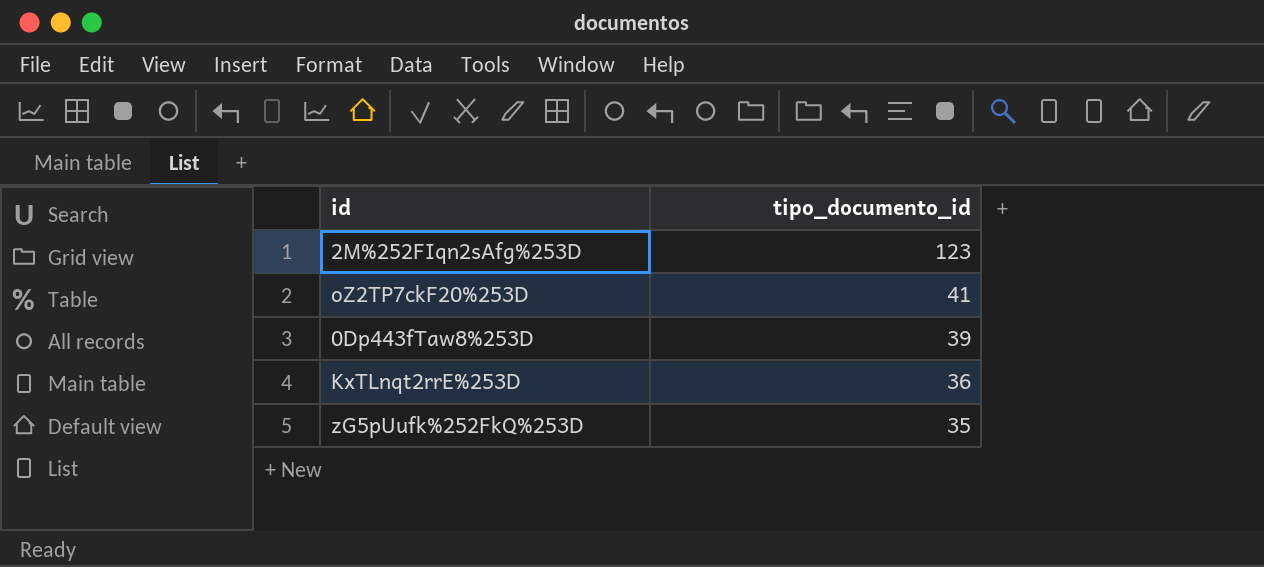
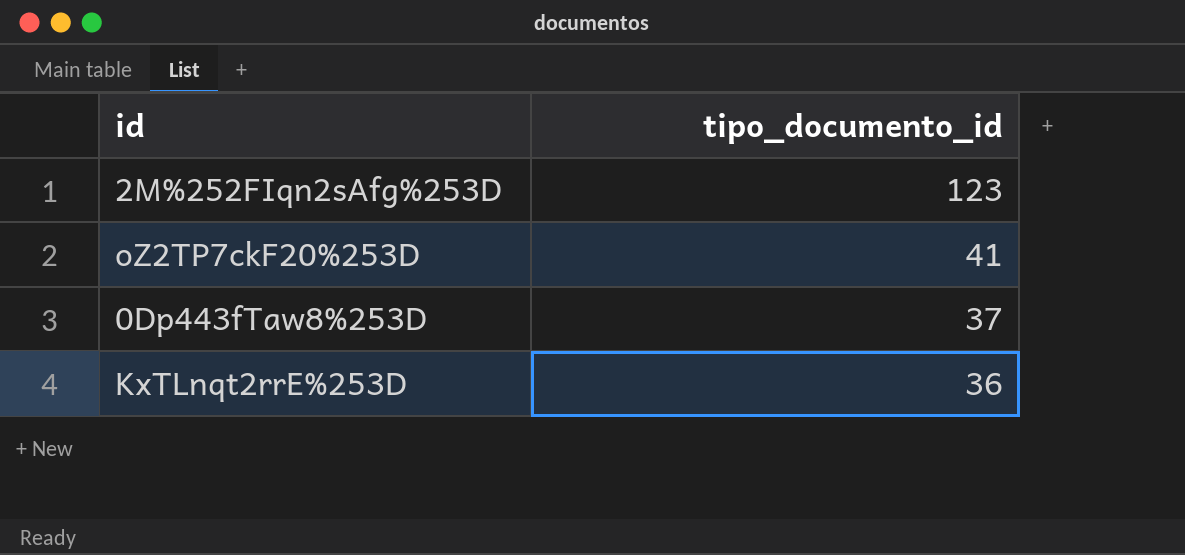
row zG5pUufk%252FkQ%253D: 35 -> none
0Dp443fTaw8%253D | tipo_documento_id: 39 -> 37

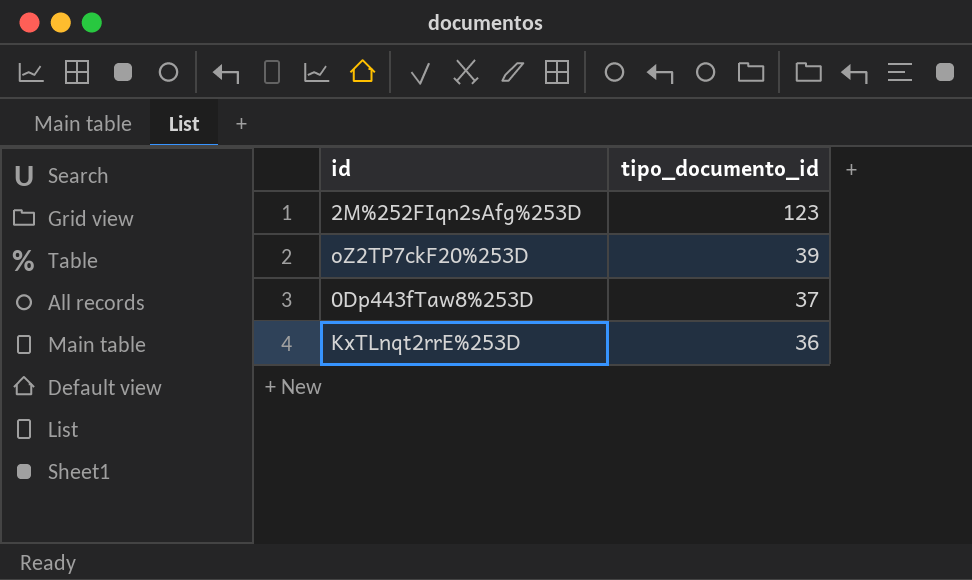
oZ2TP7ckF20%253D | tipo_documento_id: 41 -> 39

